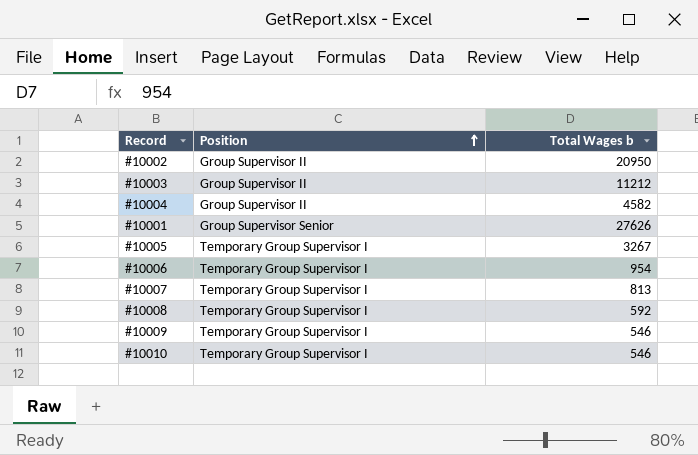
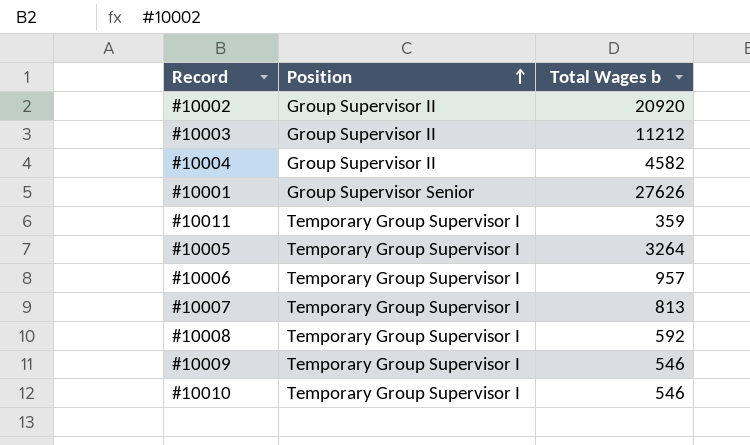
#10002 | Total Wages b: 20950 -> 20920
row #10011: none -> Temporary Group Supervisor I | 359
#10005 | Total Wages b: 3267 -> 3264
#10006 | Total Wages b: 954 -> 957

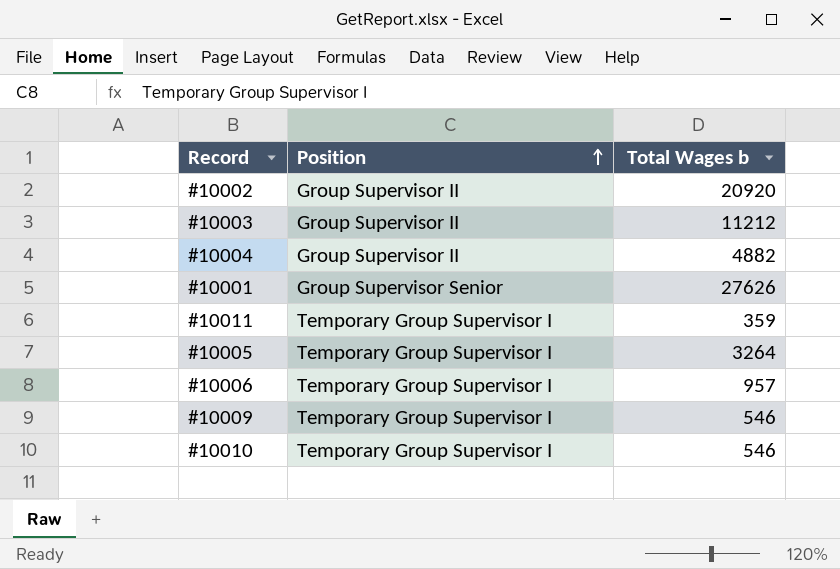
row #10007: Temporary Group Supervisor I | 813 -> none
row #10008: Temporary Group Supervisor I | 592 -> none
#10004 | Total Wages b: 4582 -> 4882

